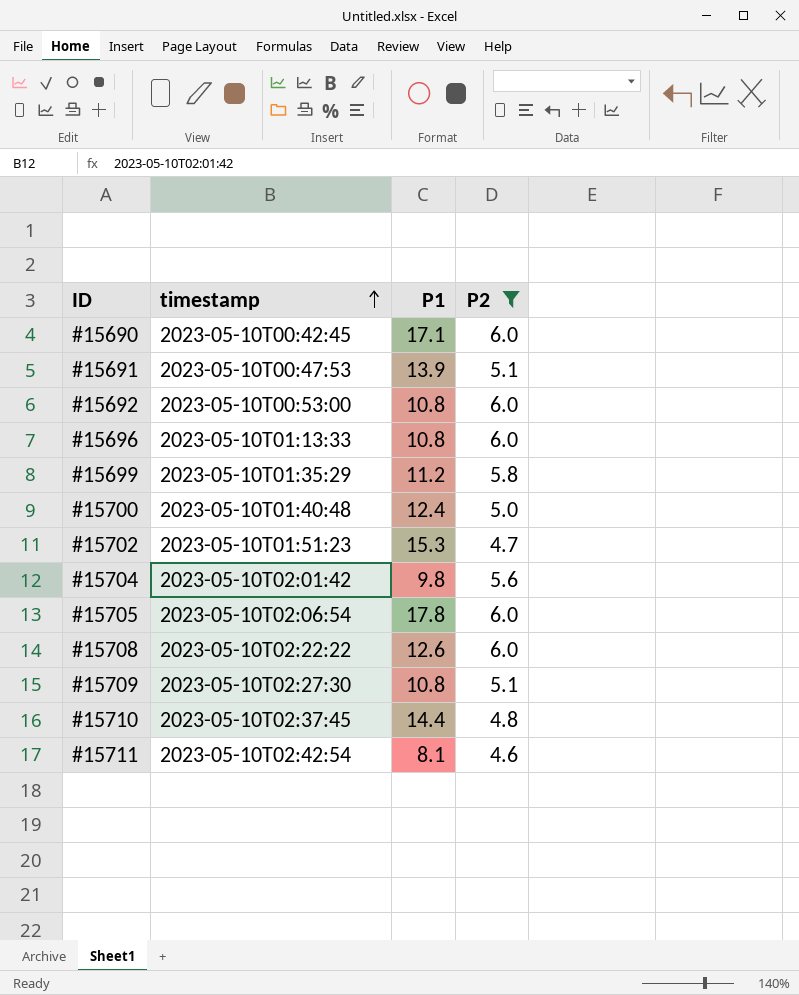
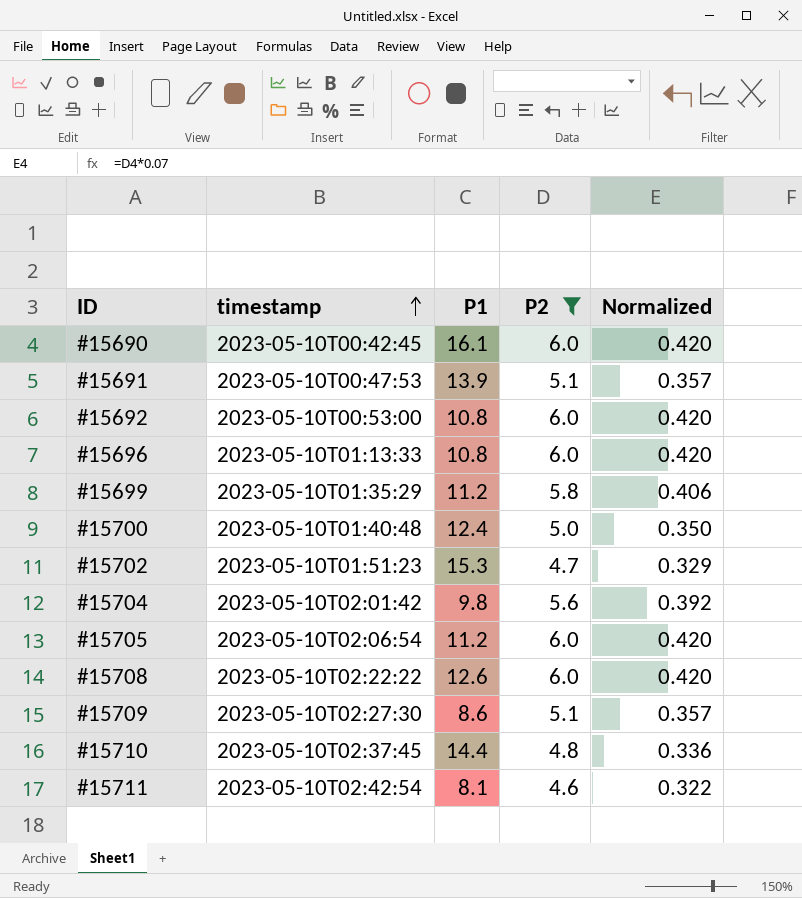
column Normalized | formula: none -> [P2] * 0.07
#15690 | P1: 17.1 -> 16.1
#15705 | P1: 17.8 -> 11.2
#15709 | P1: 10.8 -> 8.6

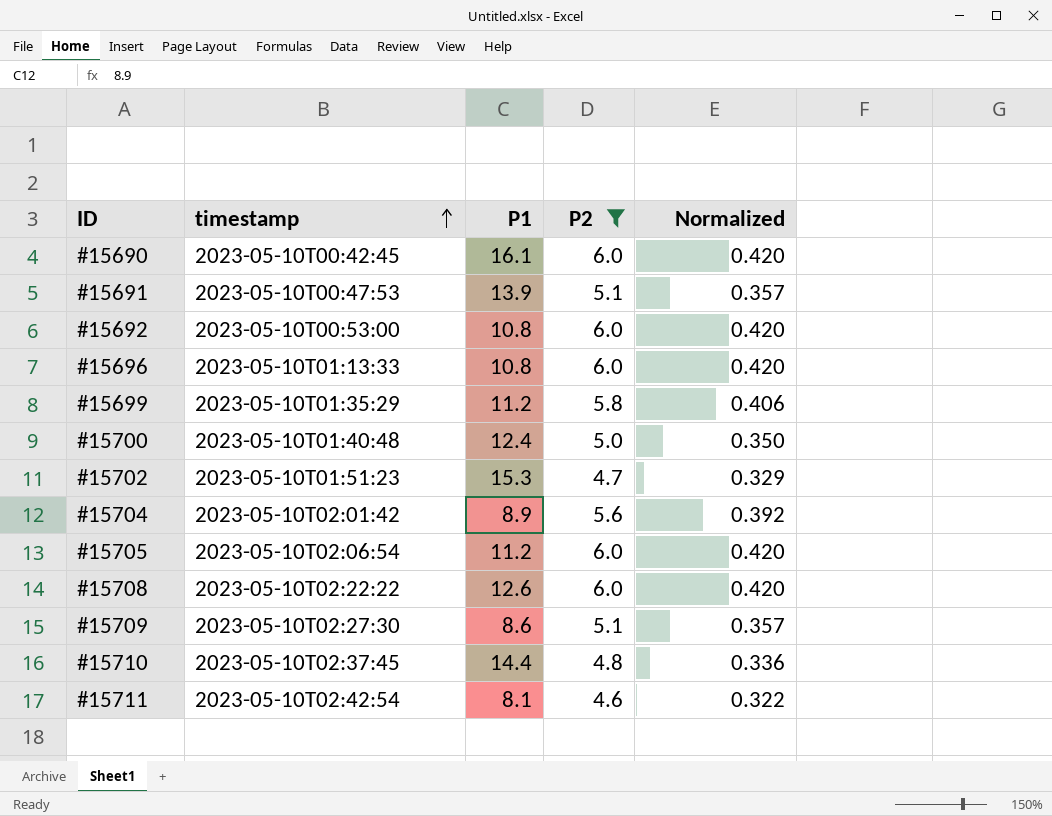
#15704 | P1: 9.8 -> 8.9

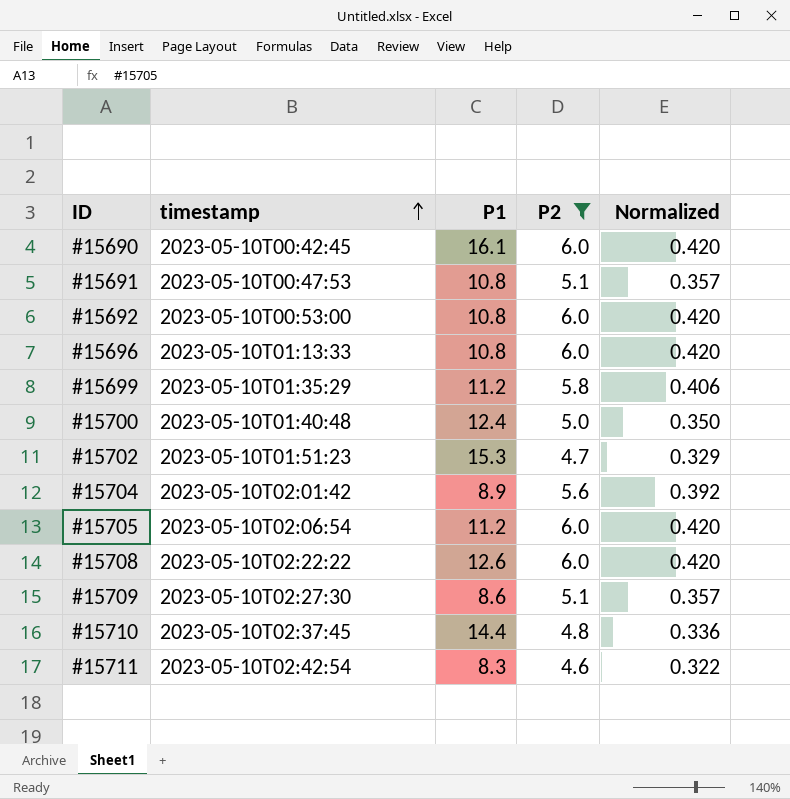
#15691 | P1: 13.9 -> 10.8
#15711 | P1: 8.1 -> 8.3

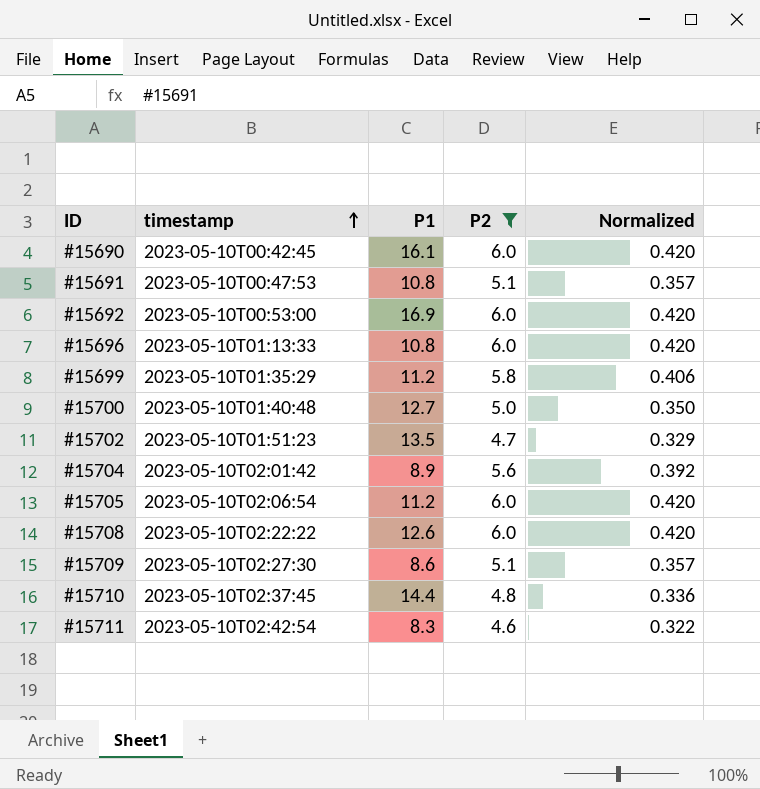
#15692 | P1: 10.8 -> 16.9
#15700 | P1: 12.4 -> 12.7
#15702 | P1: 15.3 -> 13.5

